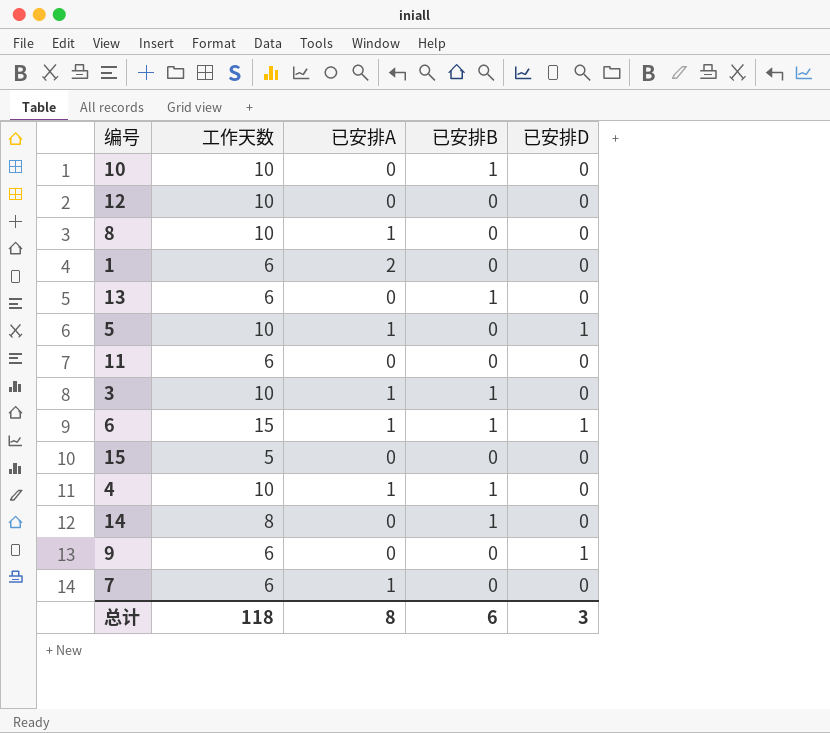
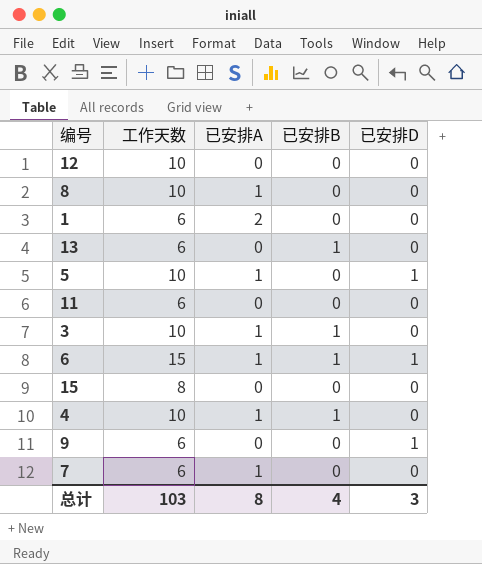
row 10: 10 | 0 | 1 | 0 -> none
row 14: 8 | 0 | 1 | 0 -> none
15 | 工作天数: 5 -> 8
总计 | 工作天数: 118 -> 103
总计 | 已安排B: 6 -> 4

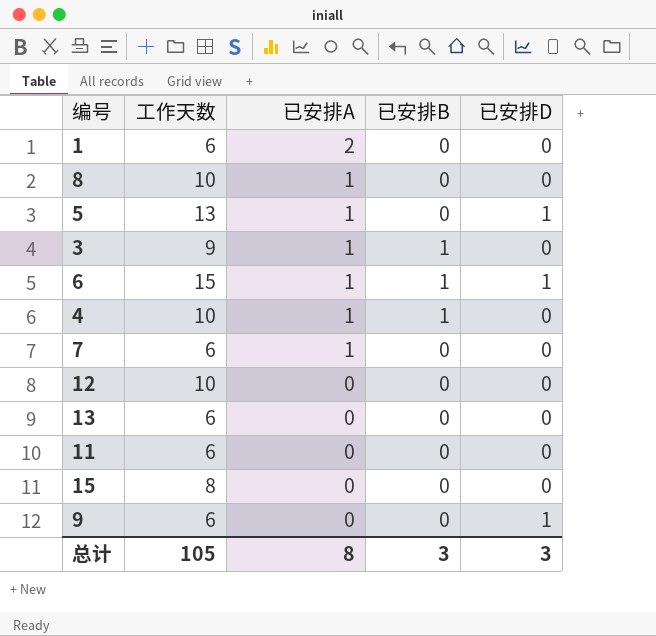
row order: none -> 已安排A descending
5 | 工作天数: 10 -> 13
3 | 工作天数: 10 -> 9
13 | 已安排B: 1 -> 0
总计 | 工作天数: 103 -> 105
总计 | 已安排B: 4 -> 3

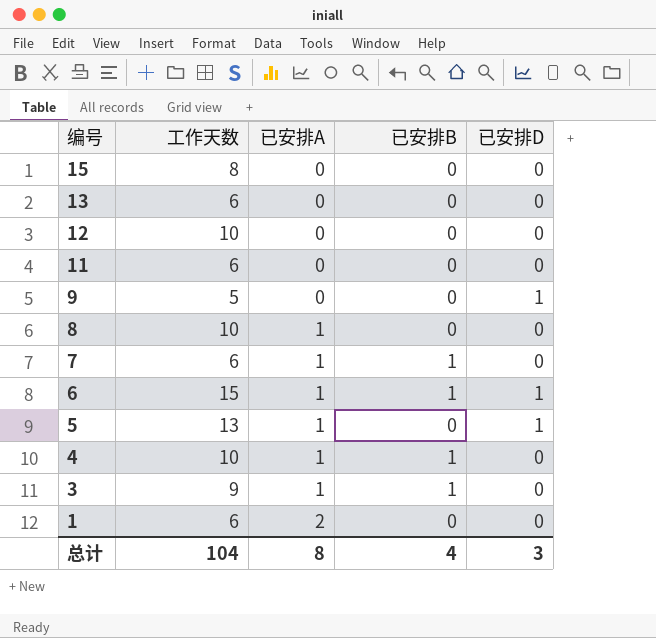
row order: 已安排A descending -> 编号 descending
9 | 工作天数: 6 -> 5
7 | 已安排B: 0 -> 1
总计 | 工作天数: 105 -> 104
总计 | 已安排B: 3 -> 4

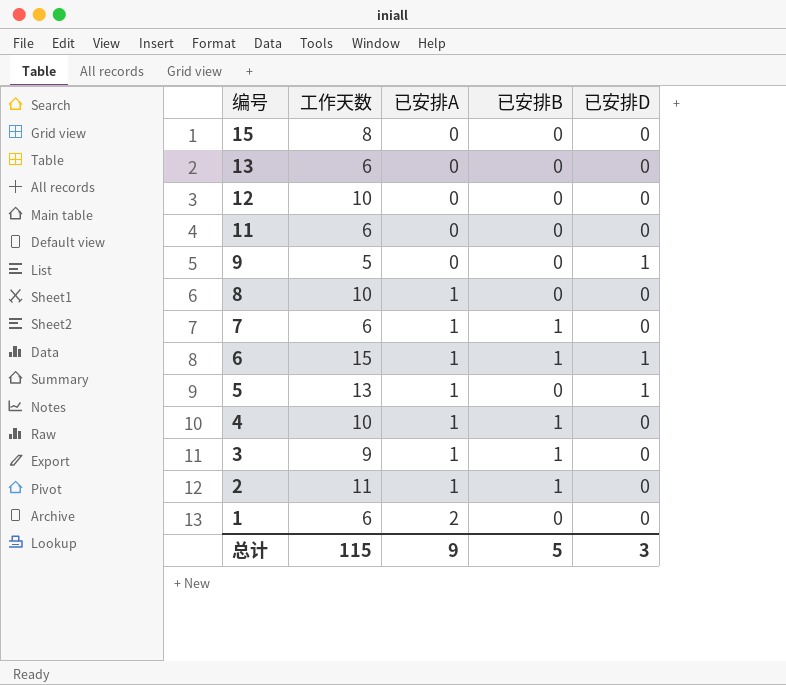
row 2: none -> 11 | 1 | 1 | 0
总计 | 工作天数: 104 -> 115
总计 | 已安排A: 8 -> 9
总计 | 已安排B: 4 -> 5

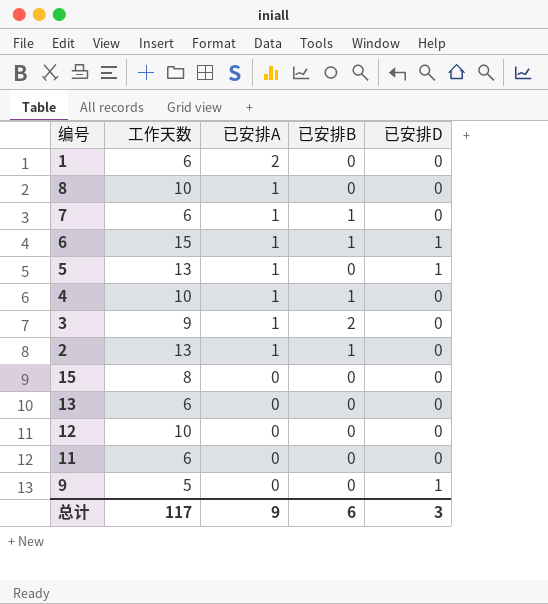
row order: 编号 descending -> 已安排A descending
3 | 已安排B: 1 -> 2
2 | 工作天数: 11 -> 13
总计 | 工作天数: 115 -> 117
总计 | 已安排B: 5 -> 6

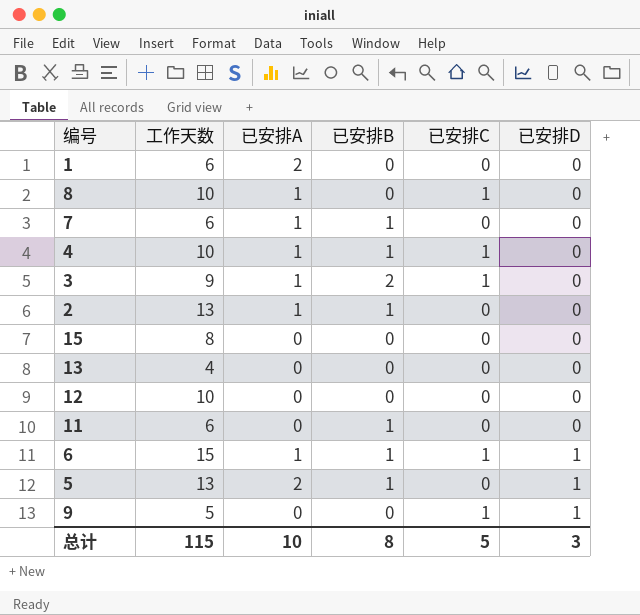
row order: 已安排A descending -> 已安排D ascending
column 已安排C | position: none -> 5
13 | 工作天数: 6 -> 4
11 | 已安排B: 0 -> 1
5 | 已安排A: 1 -> 2
5 | 已安排B: 0 -> 1
总计 | 工作天数: 117 -> 115
总计 | 已安排A: 9 -> 10
总计 | 已安排B: 6 -> 8

